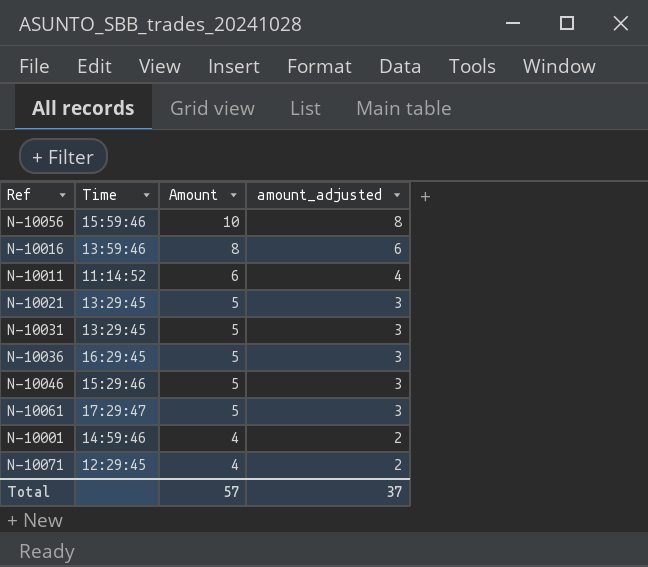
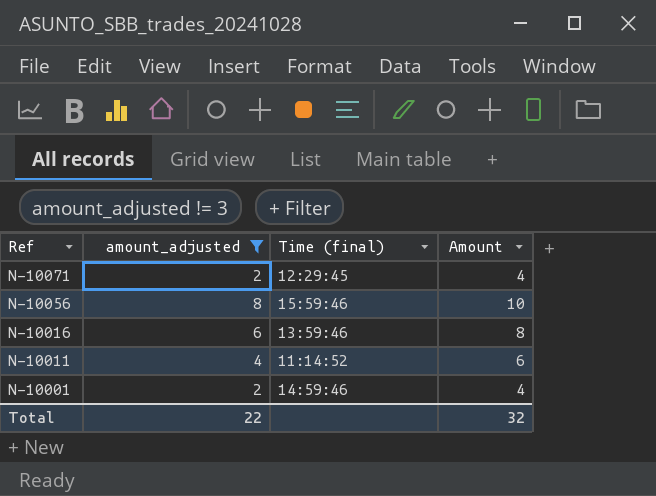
filter: none -> amount_adjusted != 3
row order: Amount descending -> Ref descending
column amount_adjusted | position: 4 -> 2
column name: Time -> Time (final)
Total | amount_adjusted: 37 -> 22
Total | Amount: 57 -> 32

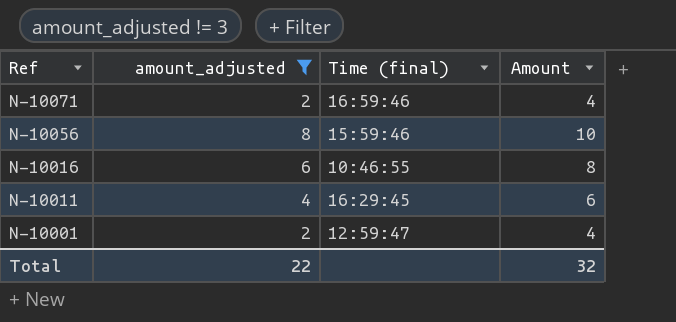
N-10071 | Time (final): 12:29:45 -> 16:59:46
N-10016 | Time (final): 13:59:46 -> 10:46:55
N-10011 | Time (final): 11:14:52 -> 16:29:45
N-10001 | Time (final): 14:59:46 -> 12:59:47

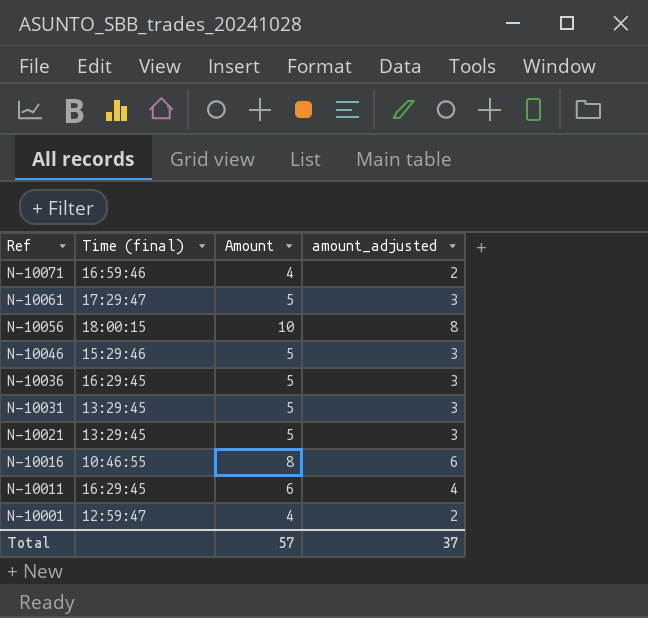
filter: amount_adjusted != 3 -> none
column amount_adjusted | position: 2 -> 4
N-10056 | Time (final): 15:59:46 -> 18:00:15
Total | Amount: 32 -> 57
Total | amount_adjusted: 22 -> 37

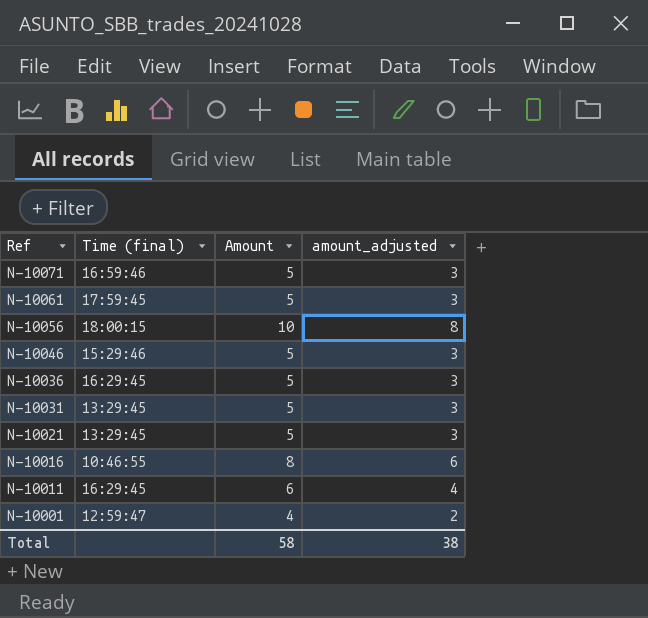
N-10071 | Amount: 4 -> 5
N-10071 | amount_adjusted: 2 -> 3
N-10061 | Time (final): 17:29:47 -> 17:59:45
Total | Amount: 57 -> 58
Total | amount_adjusted: 37 -> 38

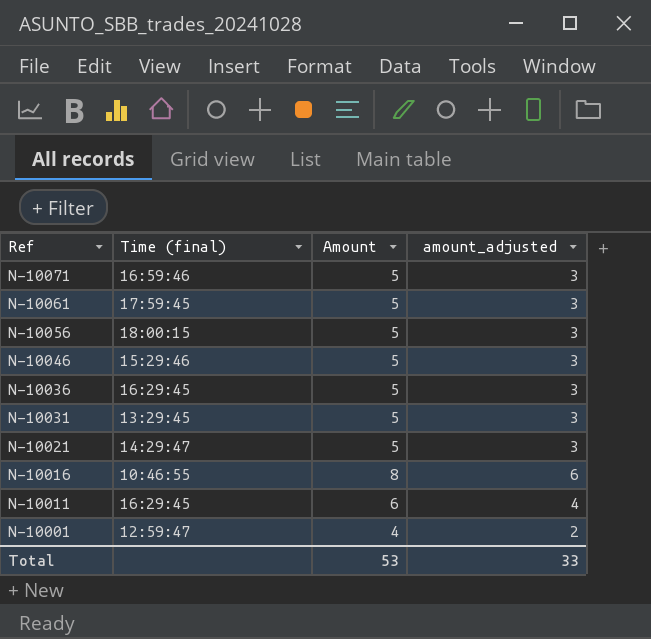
N-10056 | Amount: 10 -> 5
N-10056 | amount_adjusted: 8 -> 3
N-10021 | Time (final): 13:29:45 -> 14:29:47
Total | Amount: 58 -> 53
Total | amount_adjusted: 38 -> 33

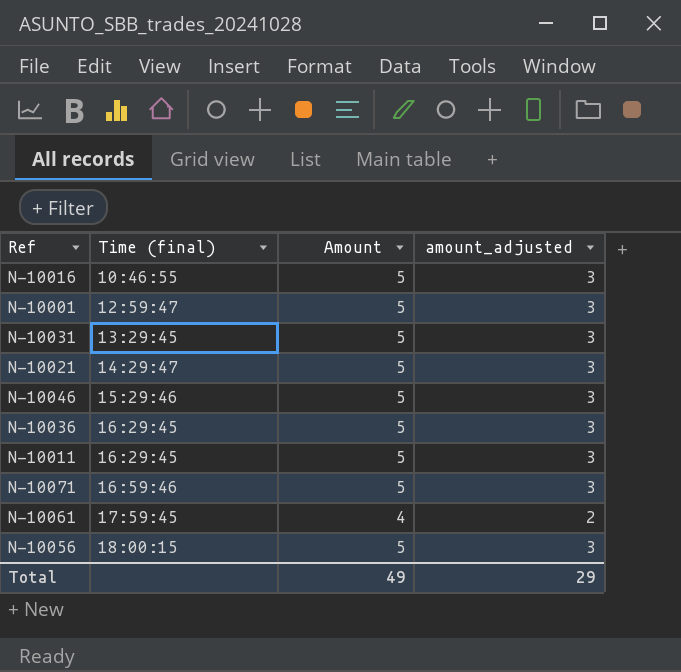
row order: Ref descending -> Time (final) ascending
N-10016 | Amount: 8 -> 5
N-10016 | amount_adjusted: 6 -> 3
N-10001 | Amount: 4 -> 5
N-10001 | amount_adjusted: 2 -> 3
N-10011 | Amount: 6 -> 5
N-10011 | amount_adjusted: 4 -> 3
N-10061 | Amount: 5 -> 4
N-10061 | amount_adjusted: 3 -> 2
Total | Amount: 53 -> 49
Total | amount_adjusted: 33 -> 29

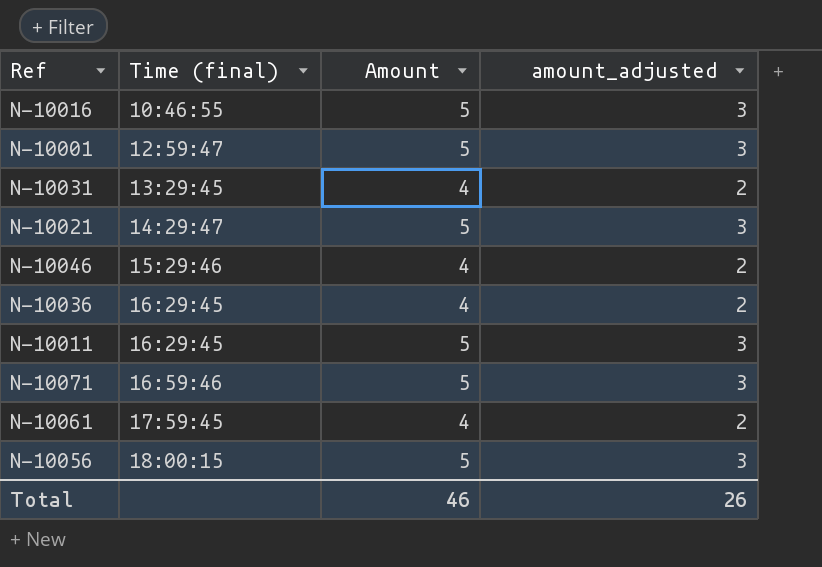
N-10031 | Amount: 5 -> 4
N-10031 | amount_adjusted: 3 -> 2
N-10046 | Amount: 5 -> 4
N-10046 | amount_adjusted: 3 -> 2
N-10036 | Amount: 5 -> 4
N-10036 | amount_adjusted: 3 -> 2
Total | Amount: 49 -> 46
Total | amount_adjusted: 29 -> 26

